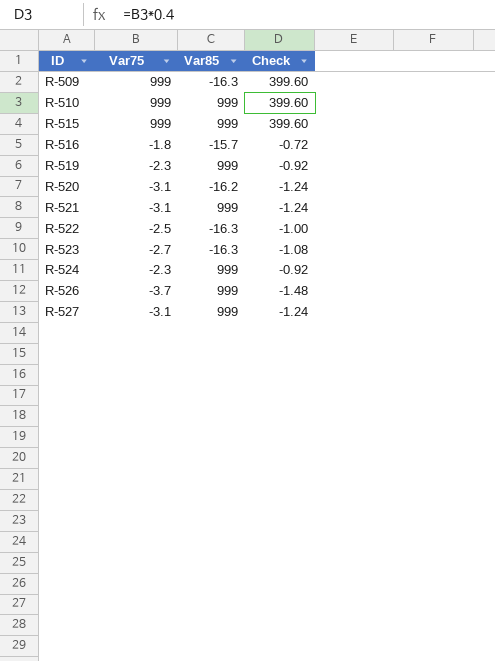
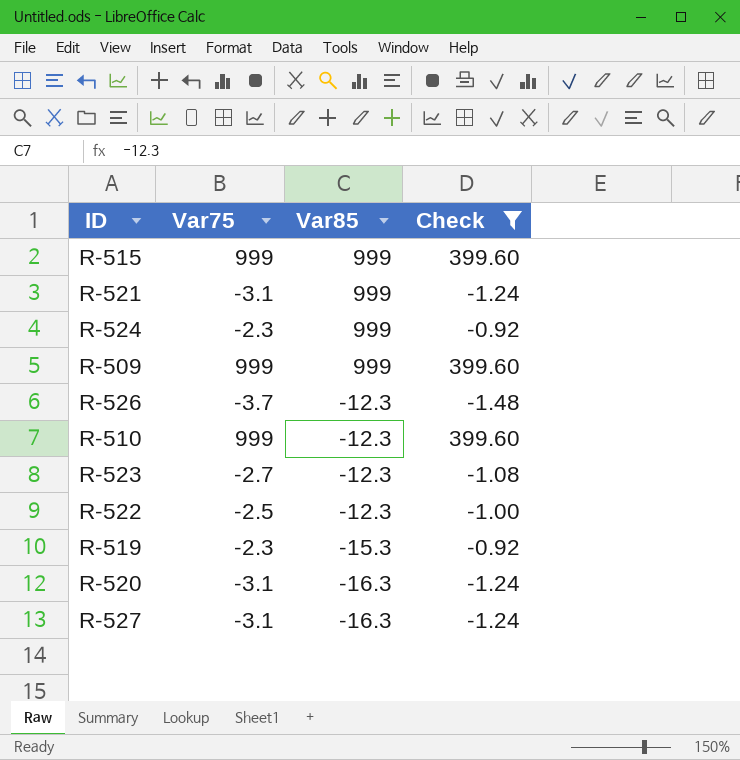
filter: none -> Check != -0.72
row order: ID ascending -> Var85 descending
R-509 | Var85: -16.3 -> 999
R-526 | Var85: 999 -> -12.3
R-510 | Var85: 999 -> -12.3
R-523 | Var85: -16.3 -> -12.3
R-522 | Var85: -16.3 -> -12.3
R-519 | Var85: 999 -> -15.3
R-520 | Var85: -16.2 -> -16.3
R-527 | Var85: 999 -> -16.3

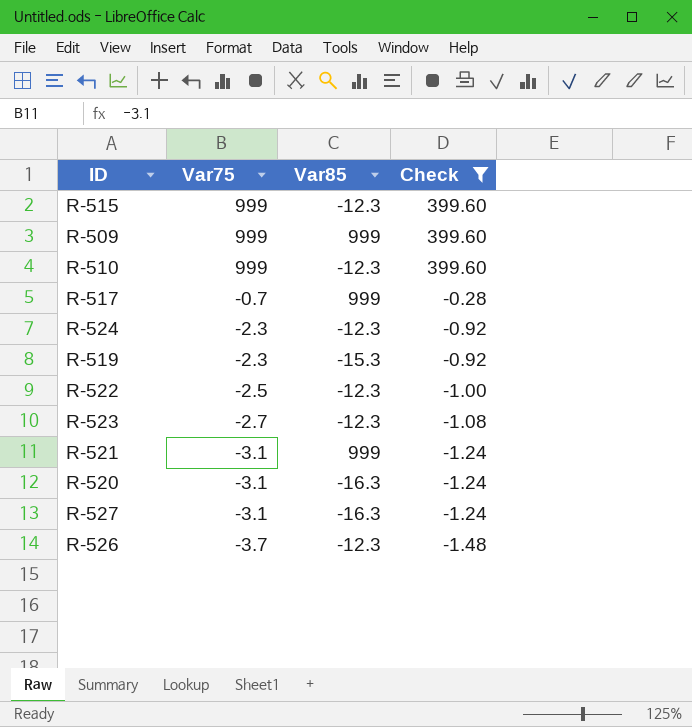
row order: Var85 descending -> Var75 descending
R-515 | Var85: 999 -> -12.3
row R-517: none -> -0.7 | 999 | -0.28
R-524 | Var85: 999 -> -12.3

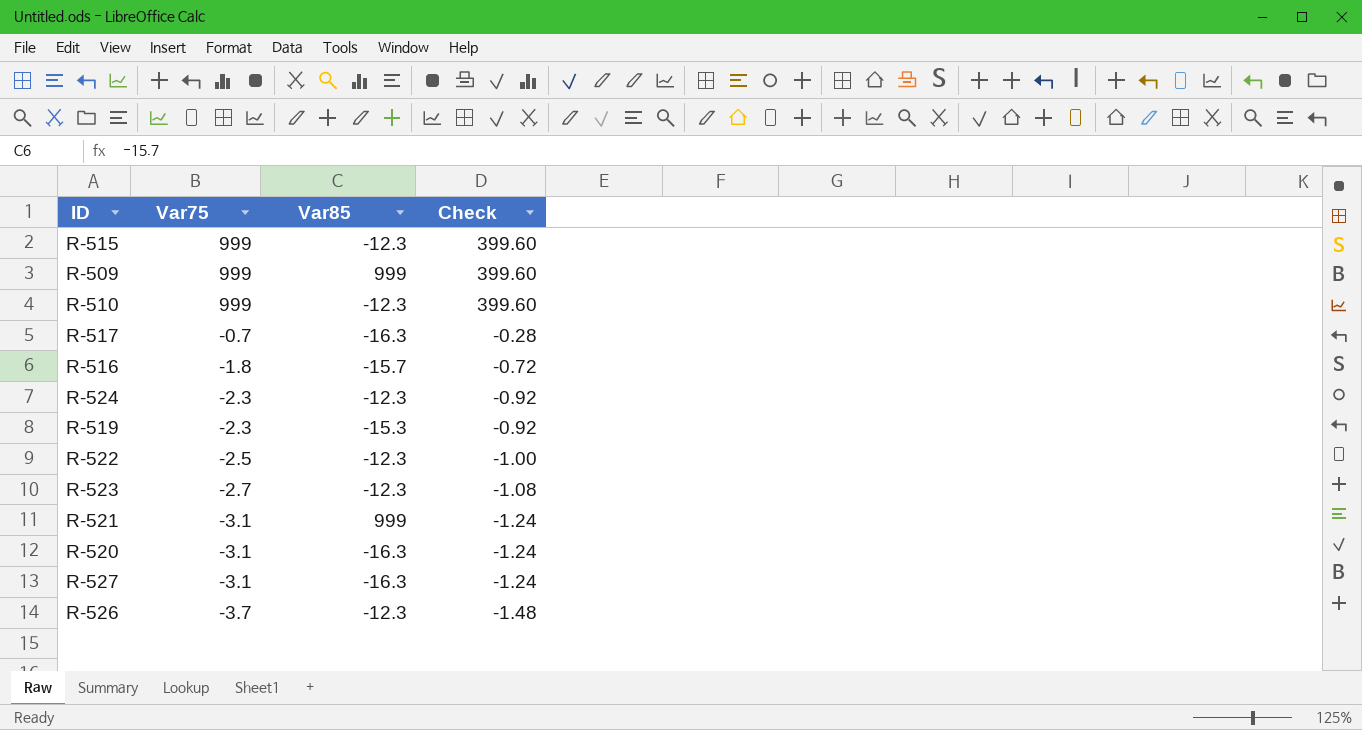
filter: Check != -0.72 -> none
R-517 | Var85: 999 -> -16.3

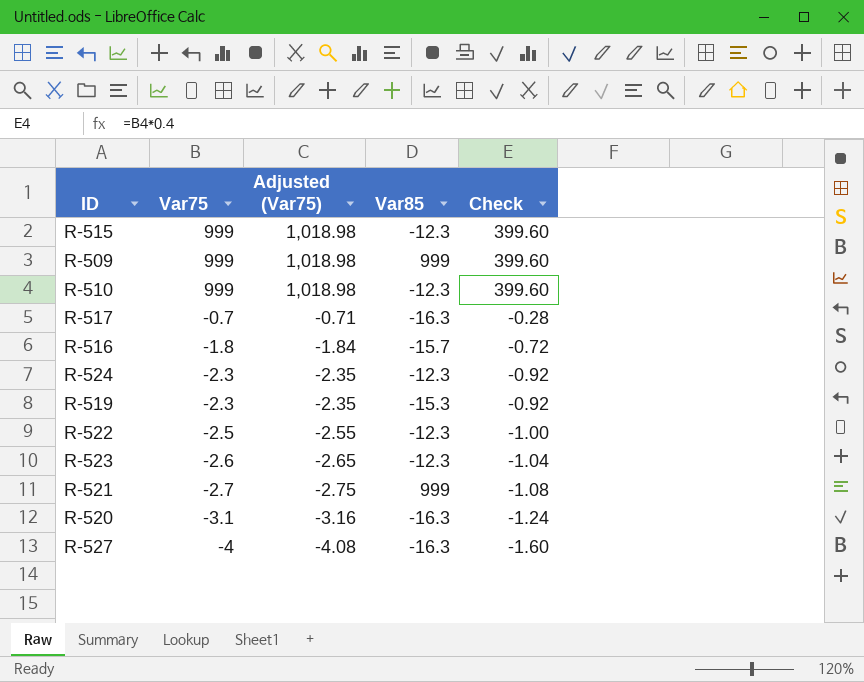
column Adjusted (Var75) | formula: none -> [Var75] * 1.02
row R-526: -3.7 | -12.3 | -1.48 -> none
R-523 | Var75: -2.7 -> -2.6
R-523 | Check: -1.08 -> -1.04
R-521 | Var75: -3.1 -> -2.7
R-521 | Check: -1.24 -> -1.08
R-527 | Var75: -3.1 -> -4
R-527 | Check: -1.24 -> -1.60

